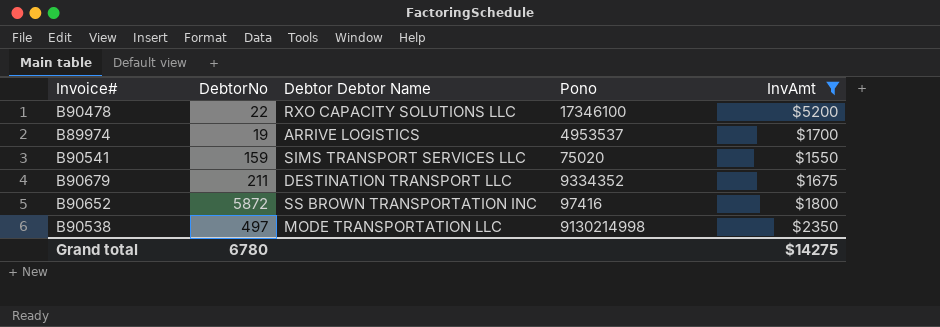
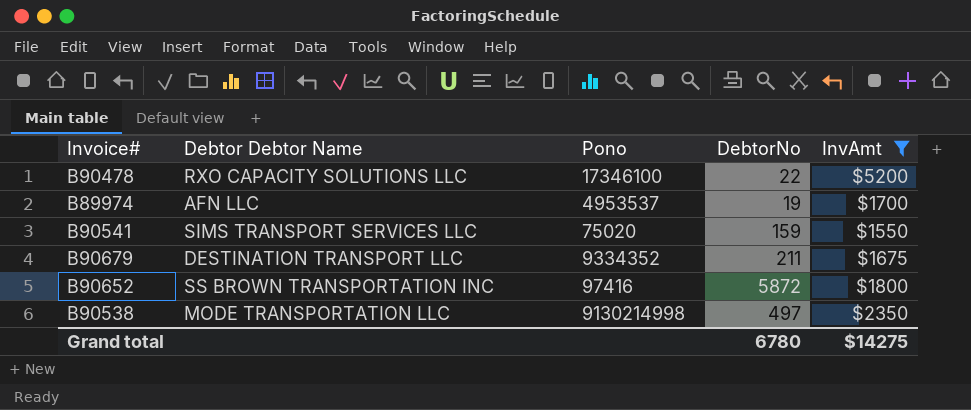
column DebtorNo | position: 2 -> 4
B89974 | Debtor Debtor Name: ARRIVE LOGISTICS -> AFN LLC

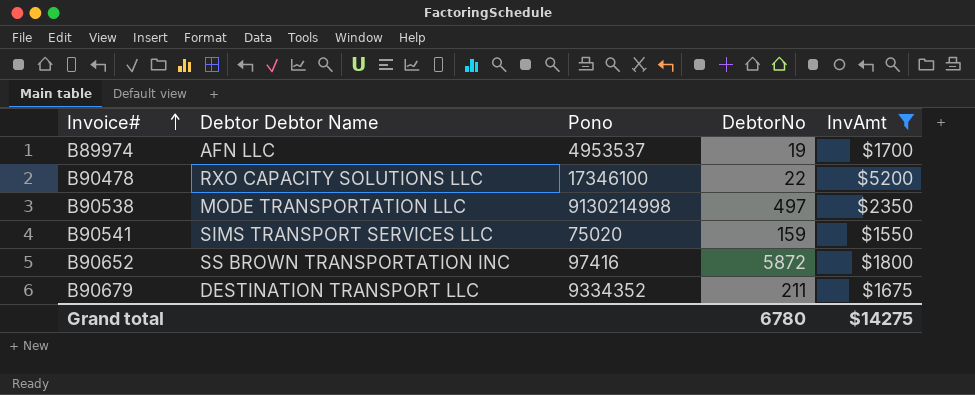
row order: none -> Invoice# ascending

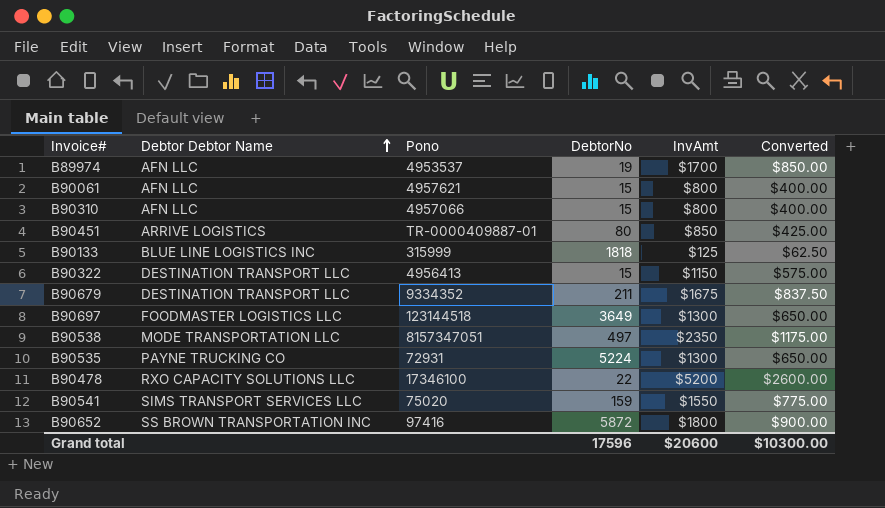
filter: InvAmt >= $1550 -> none
row order: Invoice# ascending -> Debtor Debtor Name ascending
column Converted | formula: none -> [InvAmt] * 0.5
B90538 | Pono: 9130214998 -> 8157347051
Grand total | DebtorNo: 6780 -> 17596
Grand total | InvAmt: $14275 -> $20600

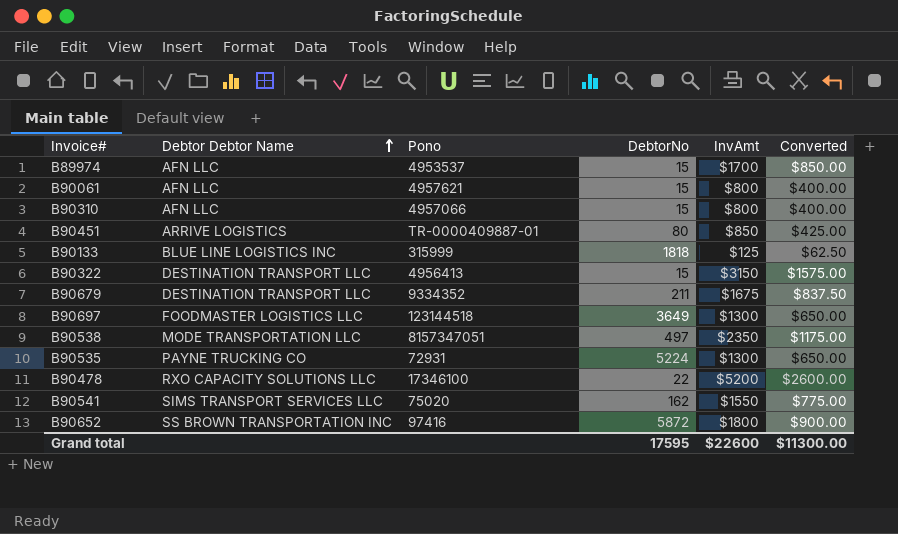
B89974 | DebtorNo: 19 -> 15
B90322 | InvAmt: $1150 -> $3150
B90322 | Converted: $575.00 -> $1575.00
B90541 | DebtorNo: 159 -> 162
Grand total | DebtorNo: 17596 -> 17595
Grand total | InvAmt: $20600 -> $22600
Grand total | Converted: $10300.00 -> $11300.00

